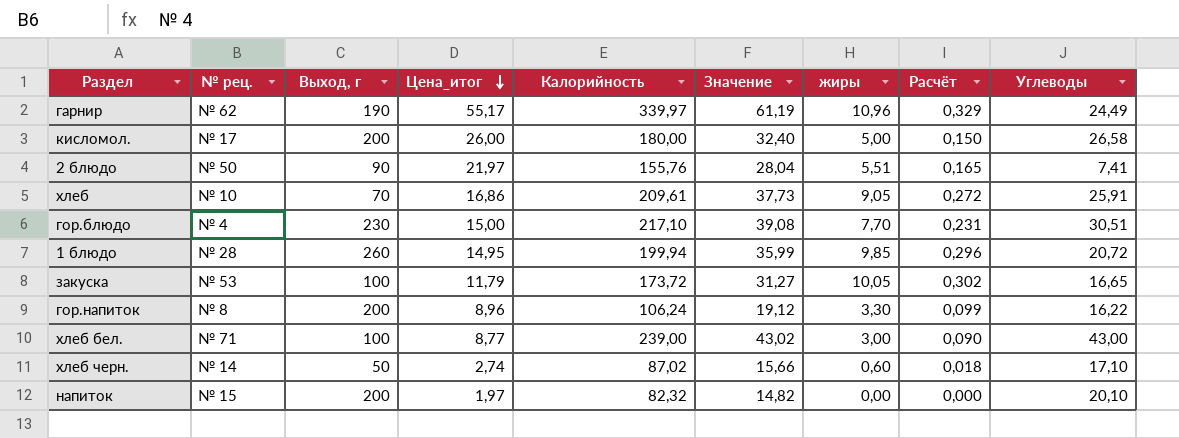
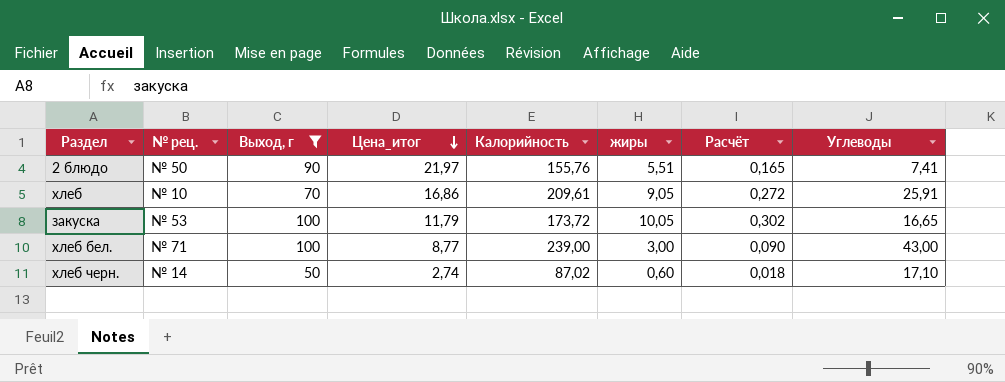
filter: none -> Выход, г <= 100
column Значение | formula: [Калорийность] * 0,18 -> none

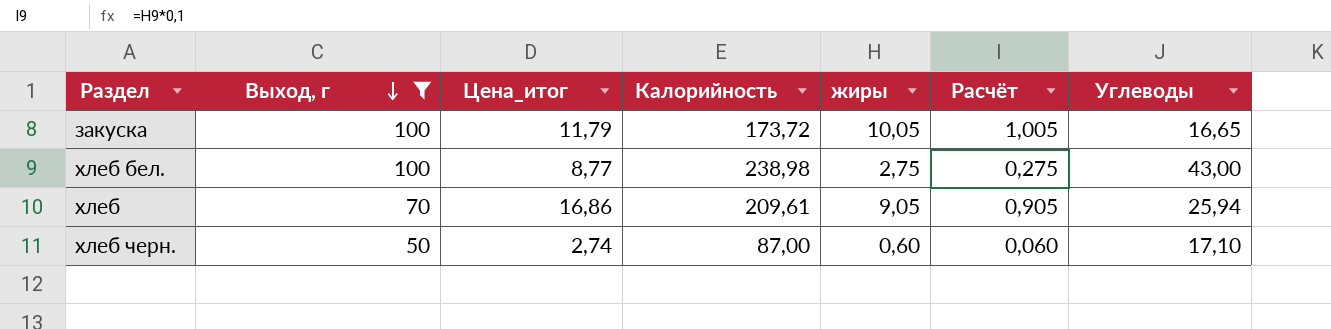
row order: Цена_итог descending -> Выход, г descending
column № рец. | position: 2 -> none
column Расчёт | formula: [жиры] * 0,03 -> [жиры] * 0,1
row 2 блюдо: № 50 | 90 | 21,97 | 155,76 | 5,51 | 0,165 | 7,41 -> none
хлеб бел. | Калорийность: 239,00 -> 238,98
хлеб бел. | жиры: 3,00 -> 2,75
хлеб | Углеводы: 25,91 -> 25,94
хлеб черн. | Калорийность: 87,02 -> 87,00

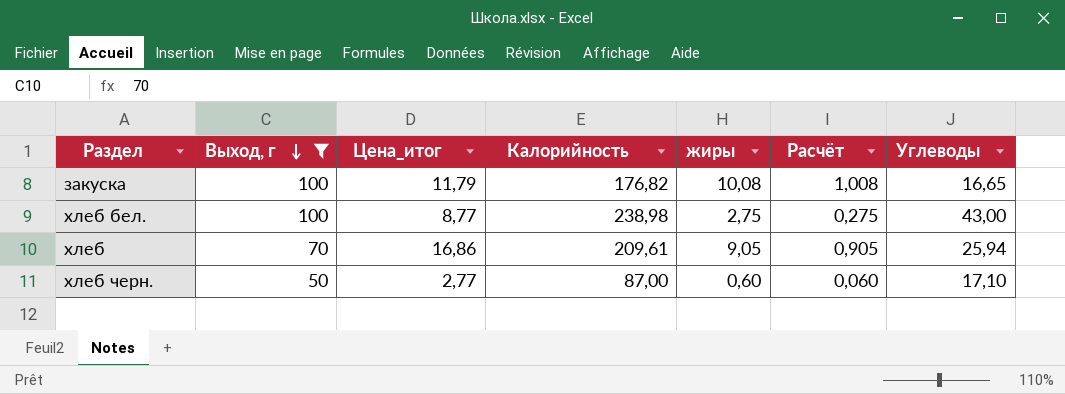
закуска | Калорийность: 173,72 -> 176,82
закуска | жиры: 10,05 -> 10,08
закуска | Расчёт: 1,005 -> 1,008
хлеб черн. | Цена_итог: 2,74 -> 2,77

